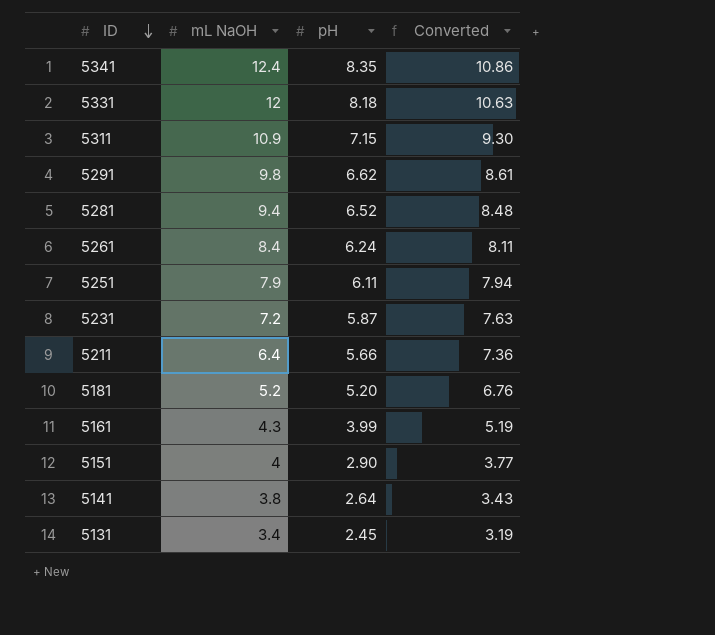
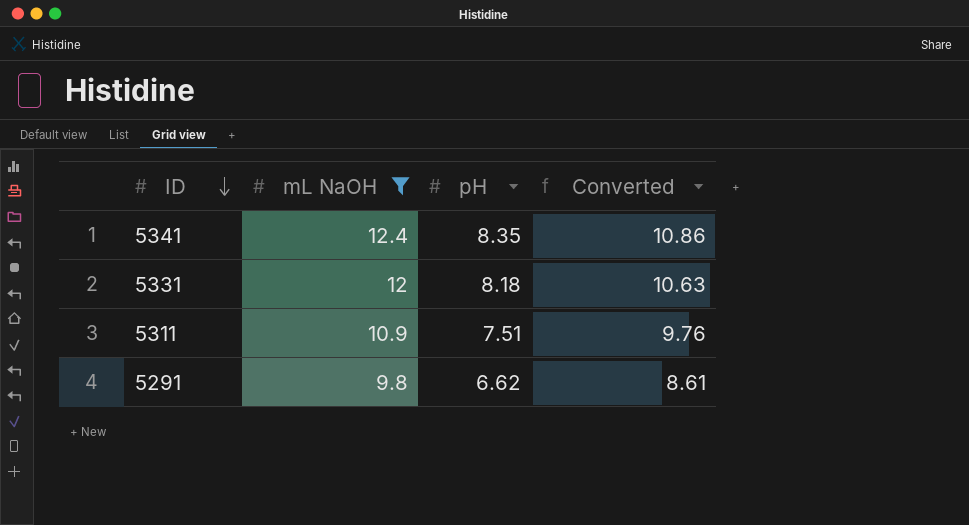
filter: none -> mL NaOH >= 9.8
5311 | pH: 7.15 -> 7.51
5311 | Converted: 9.30 -> 9.76

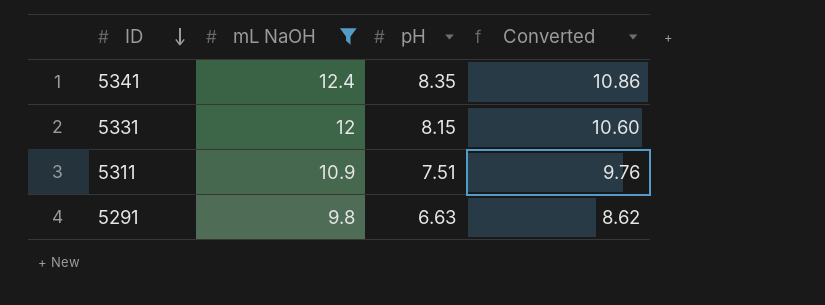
5331 | pH: 8.18 -> 8.15
5331 | Converted: 10.63 -> 10.60
5291 | pH: 6.62 -> 6.63
5291 | Converted: 8.61 -> 8.62

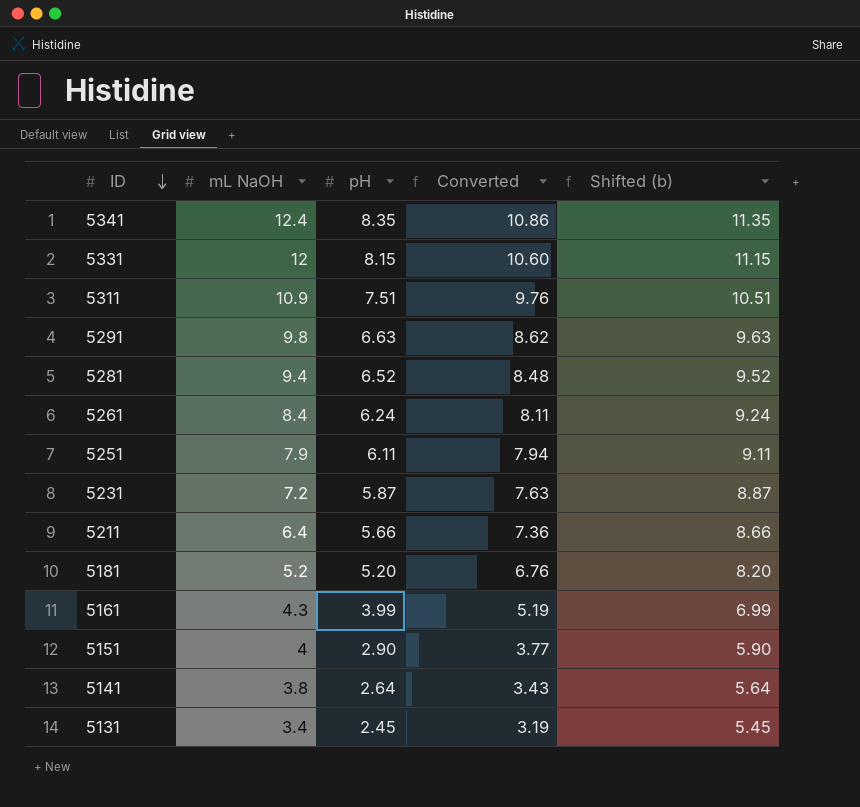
filter: mL NaOH >= 9.8 -> none
column Shifted (b) | formula: none -> [pH] + 3

